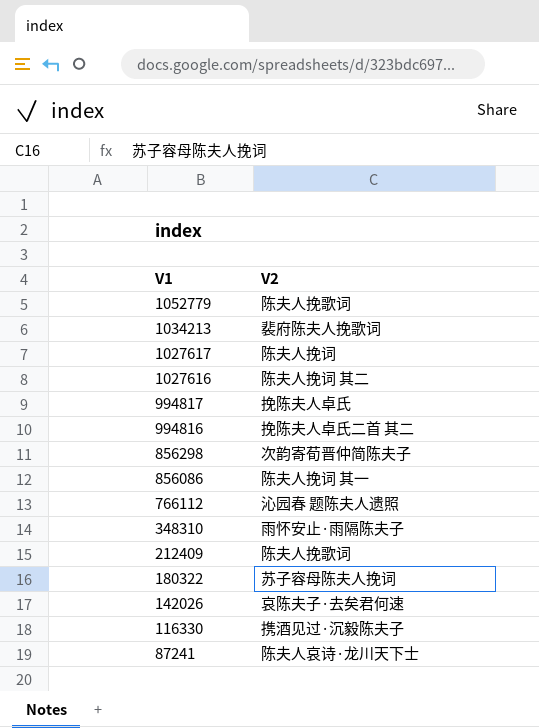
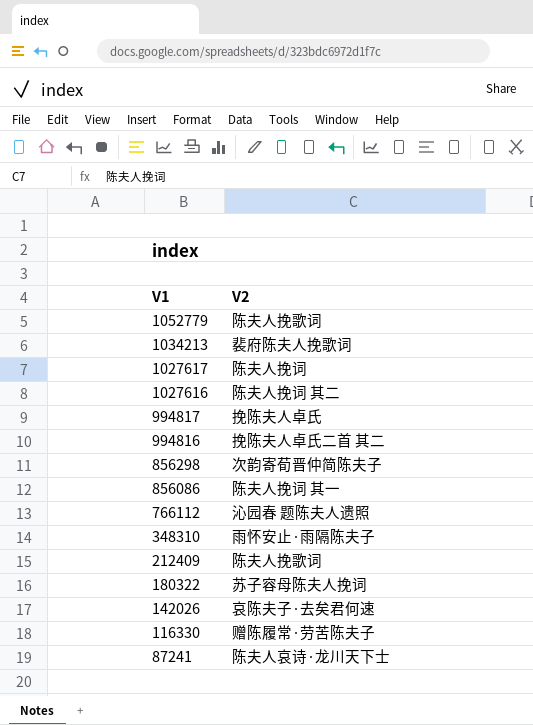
116330 | V2: 携酒见过·沉毅陈夫子 -> 赠陈履常·劳苦陈夫子

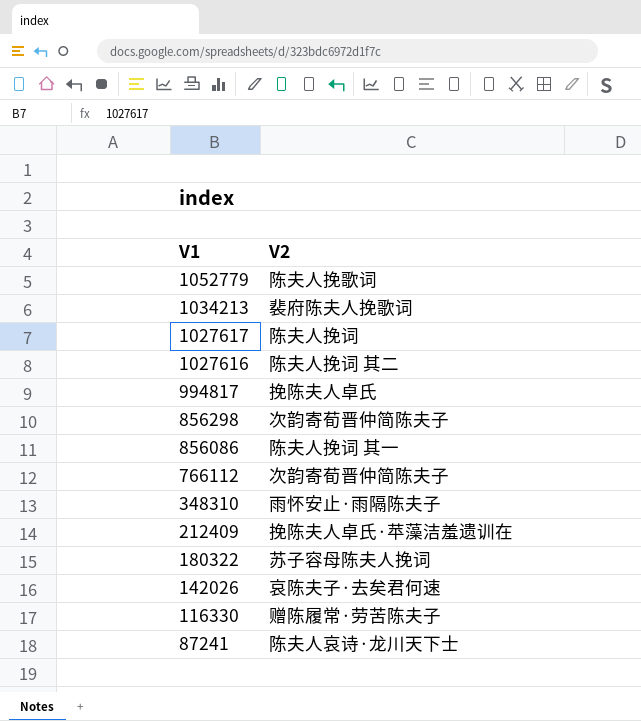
row 994816: 挽陈夫人卓氏二首 其二 -> none
766112 | V2: 沁园春 题陈夫人遗照 -> 次韵寄荀晋仲简陈夫子
212409 | V2: 陈夫人挽歌词 -> 挽陈夫人卓氏·苹藻洁羞遗训在

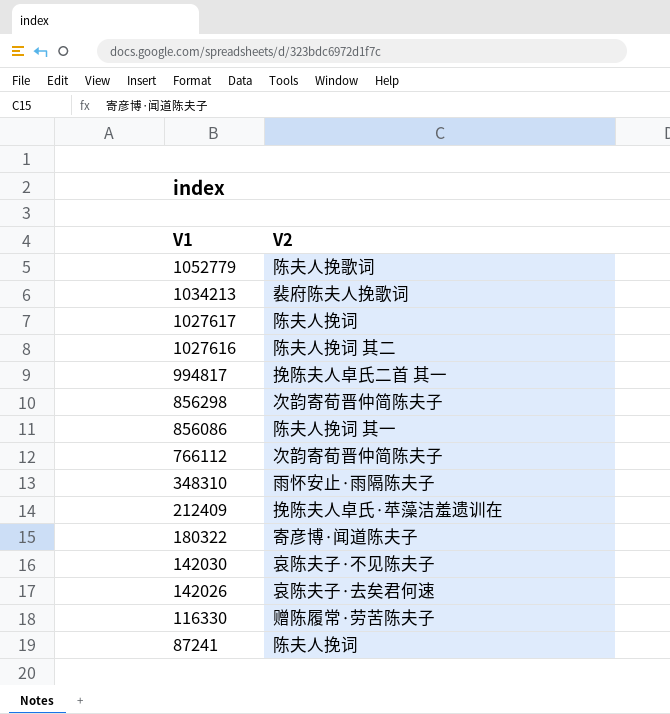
994817 | V2: 挽陈夫人卓氏 -> 挽陈夫人卓氏二首 其一
180322 | V2: 苏子容母陈夫人挽词 -> 寄彦博·闻道陈夫子
row 142030: none -> 哀陈夫子·不见陈夫子
87241 | V2: 陈夫人哀诗·龙川天下士 -> 陈夫人挽词

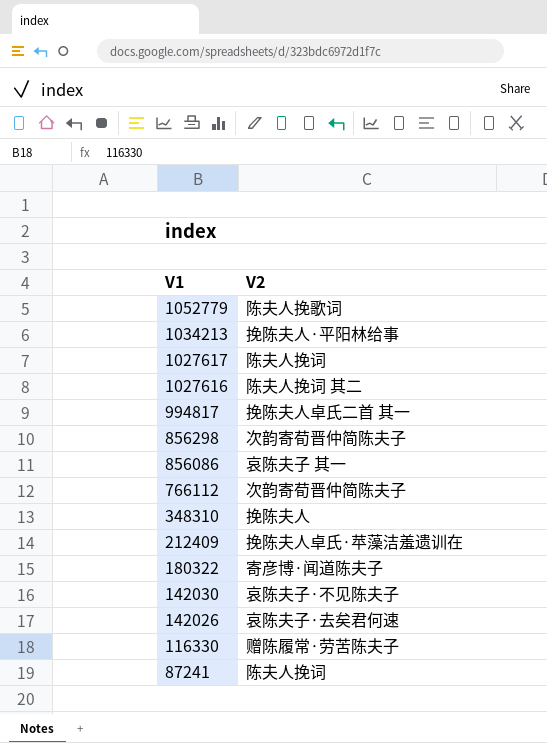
1034213 | V2: 裴府陈夫人挽歌词 -> 挽陈夫人·平阳林给事
856086 | V2: 陈夫人挽词 其一 -> 哀陈夫子 其一
348310 | V2: 雨怀安止·雨隔陈夫子 -> 挽陈夫人

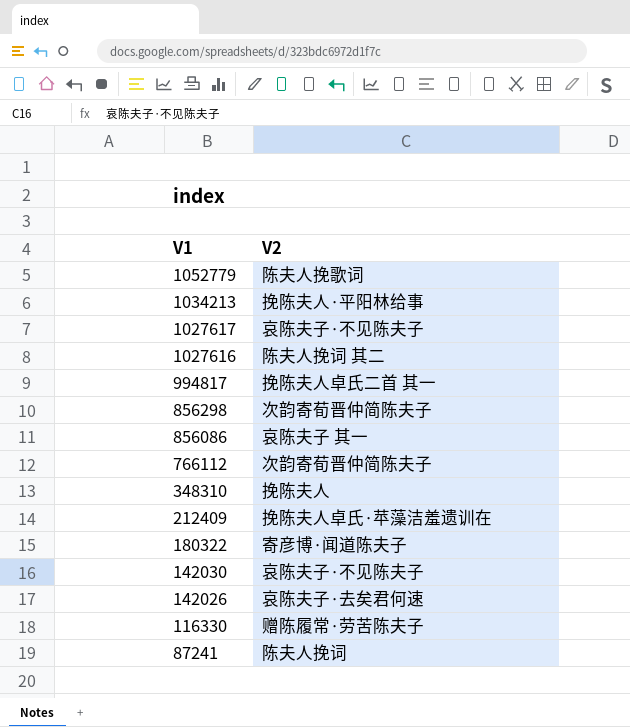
1027617 | V2: 陈夫人挽词 -> 哀陈夫子·不见陈夫子

